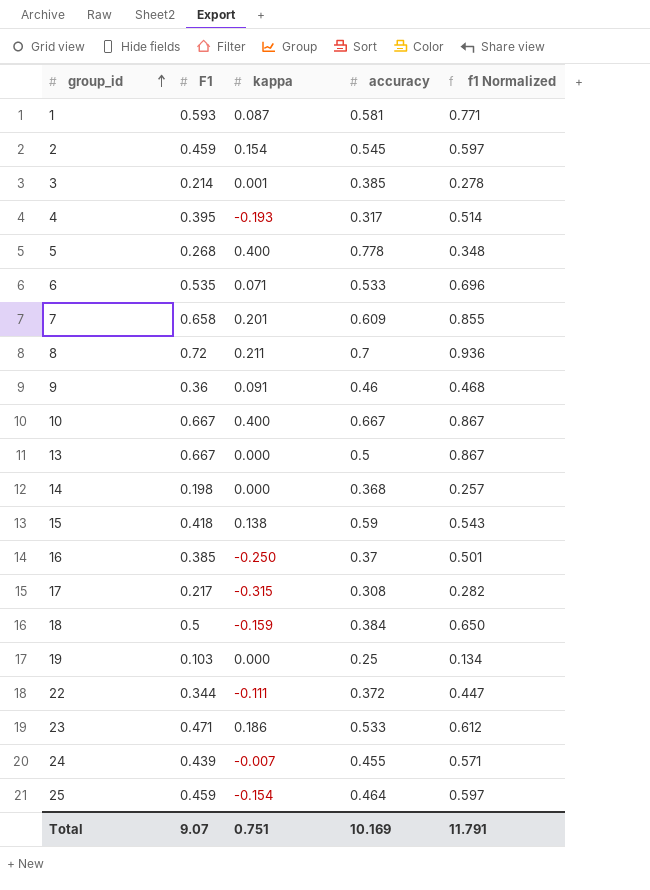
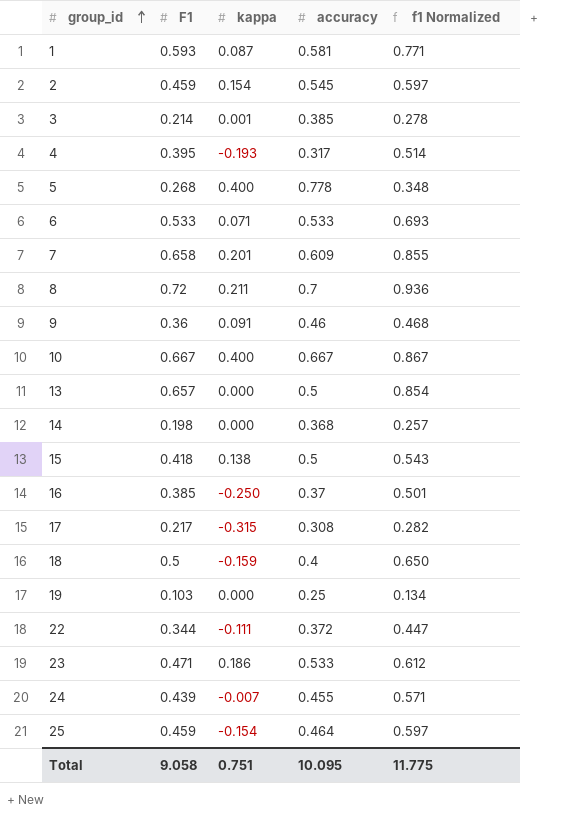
6 | F1: 0.535 -> 0.533
6 | f1 Normalized: 0.696 -> 0.693
13 | F1: 0.667 -> 0.657
13 | f1 Normalized: 0.867 -> 0.854
15 | accuracy: 0.59 -> 0.5
18 | accuracy: 0.384 -> 0.4
Total | F1: 9.07 -> 9.058
Total | accuracy: 10.169 -> 10.095
Total | f1 Normalized: 11.791 -> 11.775

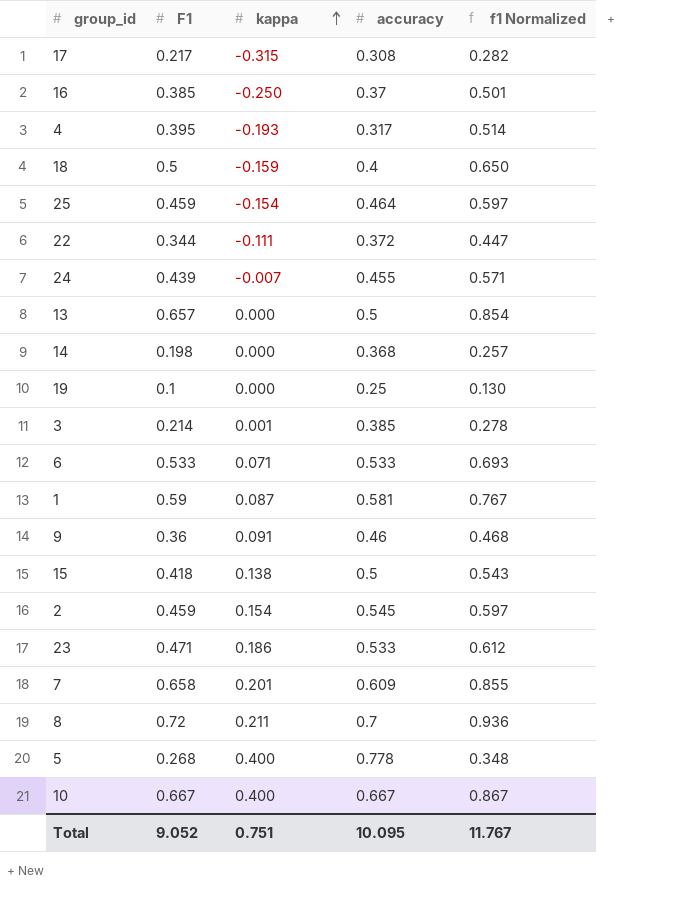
row order: group_id ascending -> kappa ascending
19 | F1: 0.103 -> 0.1
19 | f1 Normalized: 0.134 -> 0.130
1 | F1: 0.593 -> 0.59
1 | f1 Normalized: 0.771 -> 0.767
Total | F1: 9.058 -> 9.052
Total | f1 Normalized: 11.775 -> 11.767

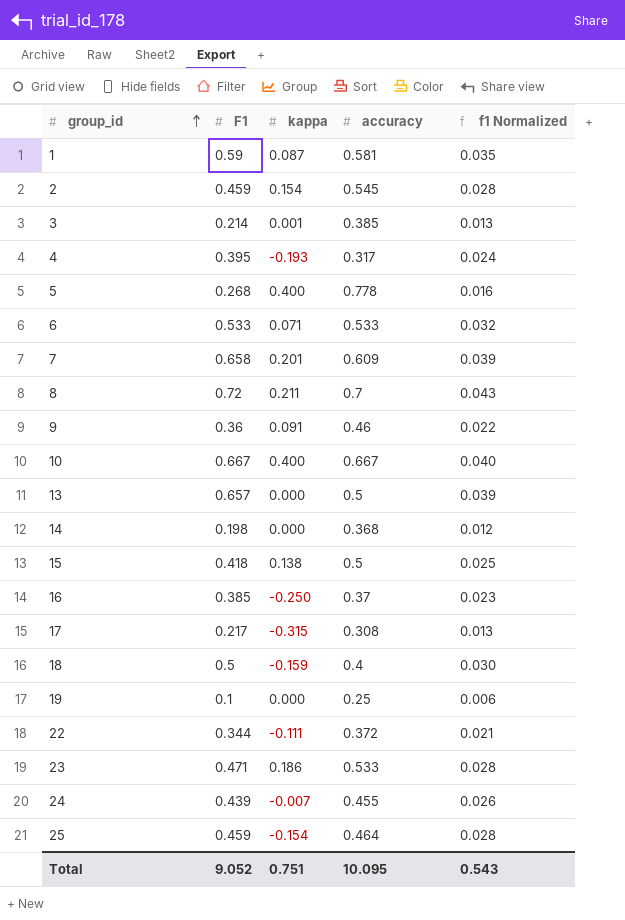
row order: kappa ascending -> group_id ascending
column f1 Normalized | formula: [F1] * 1.3 -> [F1] * 0.06
Total | f1 Normalized: 11.767 -> 0.543

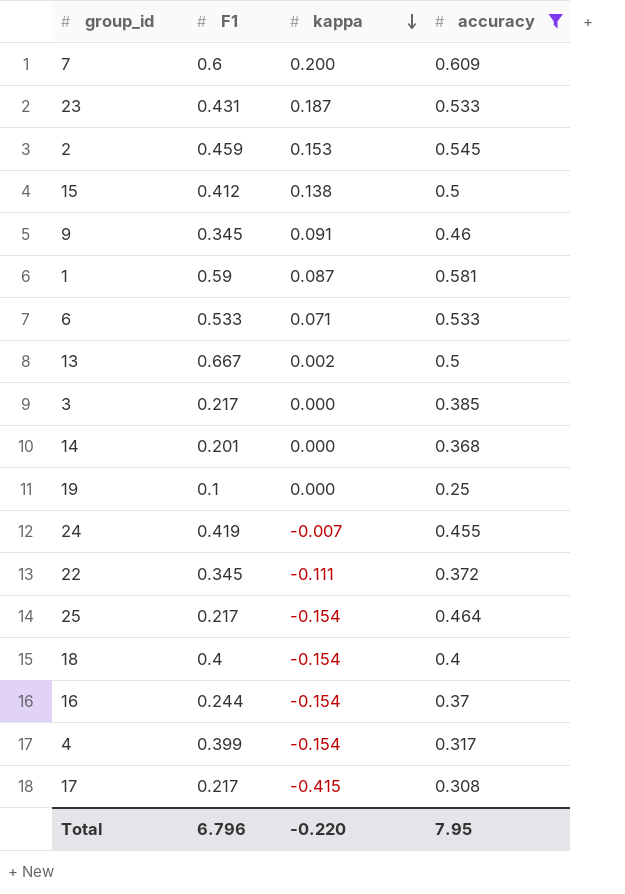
filter: none -> accuracy <= 0.609
row order: group_id ascending -> kappa descending
column f1 Normalized | formula: [F1] * 0.06 -> none
7 | F1: 0.658 -> 0.6
7 | kappa: 0.201 -> 0.200
23 | F1: 0.471 -> 0.431
23 | kappa: 0.186 -> 0.187
2 | kappa: 0.154 -> 0.153
15 | F1: 0.418 -> 0.412
9 | F1: 0.36 -> 0.345
13 | F1: 0.657 -> 0.667
13 | kappa: 0.000 -> 0.002
3 | F1: 0.214 -> 0.217
3 | kappa: 0.001 -> 0.000
14 | F1: 0.198 -> 0.201
24 | F1: 0.439 -> 0.419
22 | F1: 0.344 -> 0.345
25 | F1: 0.459 -> 0.217
18 | F1: 0.5 -> 0.4
18 | kappa: -0.159 -> -0.154
16 | F1: 0.385 -> 0.244
16 | kappa: -0.250 -> -0.154
4 | F1: 0.395 -> 0.399
4 | kappa: -0.193 -> -0.154
17 | kappa: -0.315 -> -0.415
Total | F1: 9.052 -> 6.796
Total | kappa: 0.751 -> -0.220
Total | accuracy: 10.095 -> 7.95

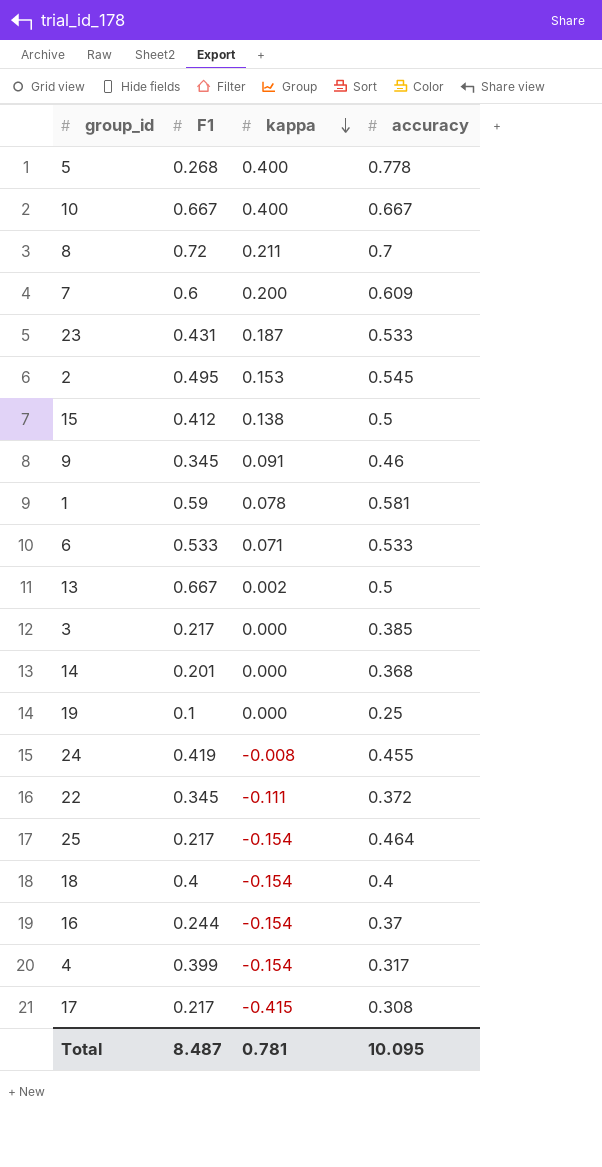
filter: accuracy <= 0.609 -> none
2 | F1: 0.459 -> 0.495
1 | kappa: 0.087 -> 0.078
24 | kappa: -0.007 -> -0.008
Total | F1: 6.796 -> 8.487
Total | kappa: -0.220 -> 0.781
Total | accuracy: 7.95 -> 10.095

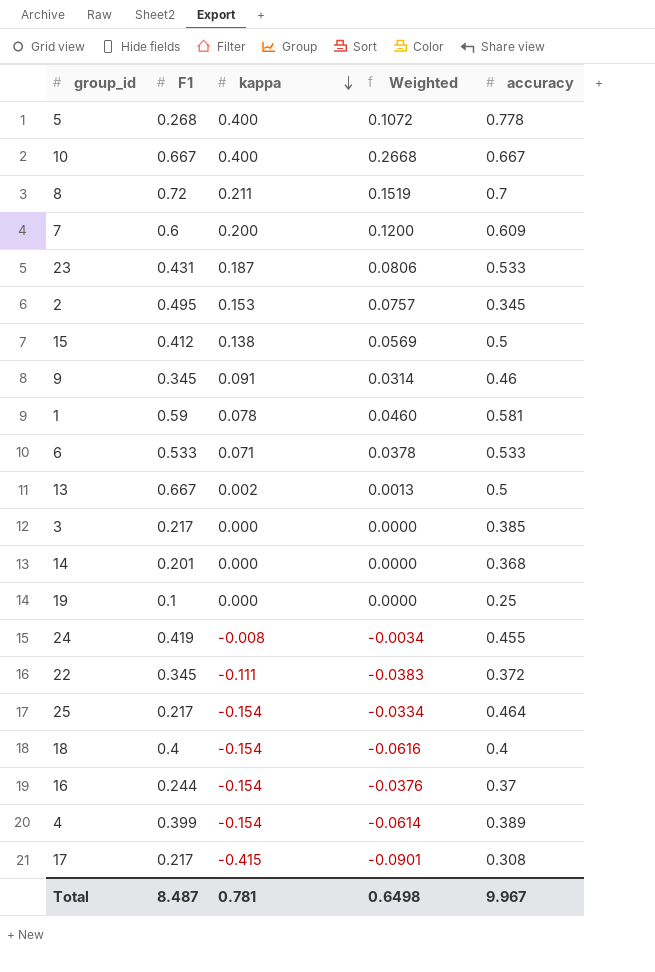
column Weighted | formula: none -> [F1] * [kappa]
2 | accuracy: 0.545 -> 0.345
4 | accuracy: 0.317 -> 0.389
Total | accuracy: 10.095 -> 9.967

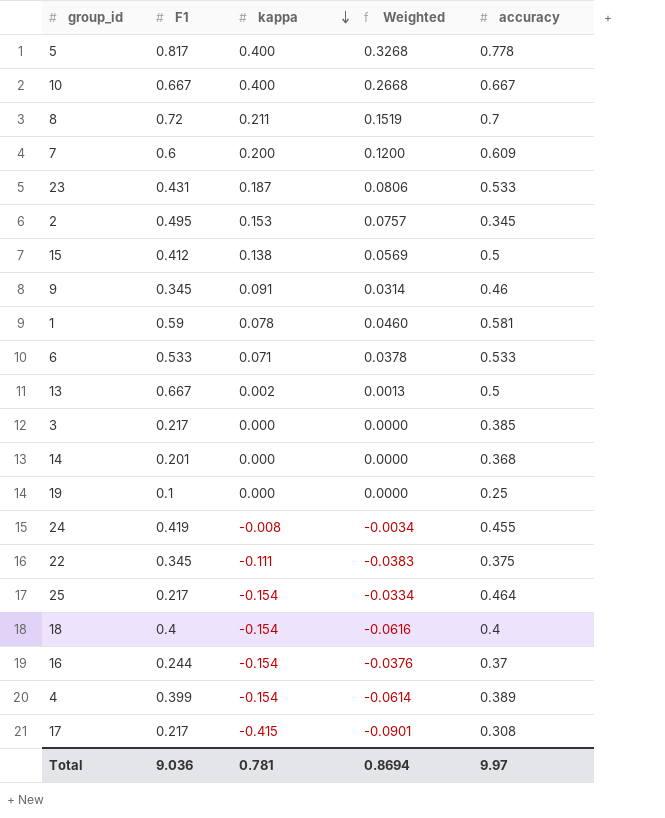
5 | F1: 0.268 -> 0.817
5 | Weighted: 0.1072 -> 0.3268
22 | accuracy: 0.372 -> 0.375
Total | F1: 8.487 -> 9.036
Total | Weighted: 0.6498 -> 0.8694
Total | accuracy: 9.967 -> 9.97

